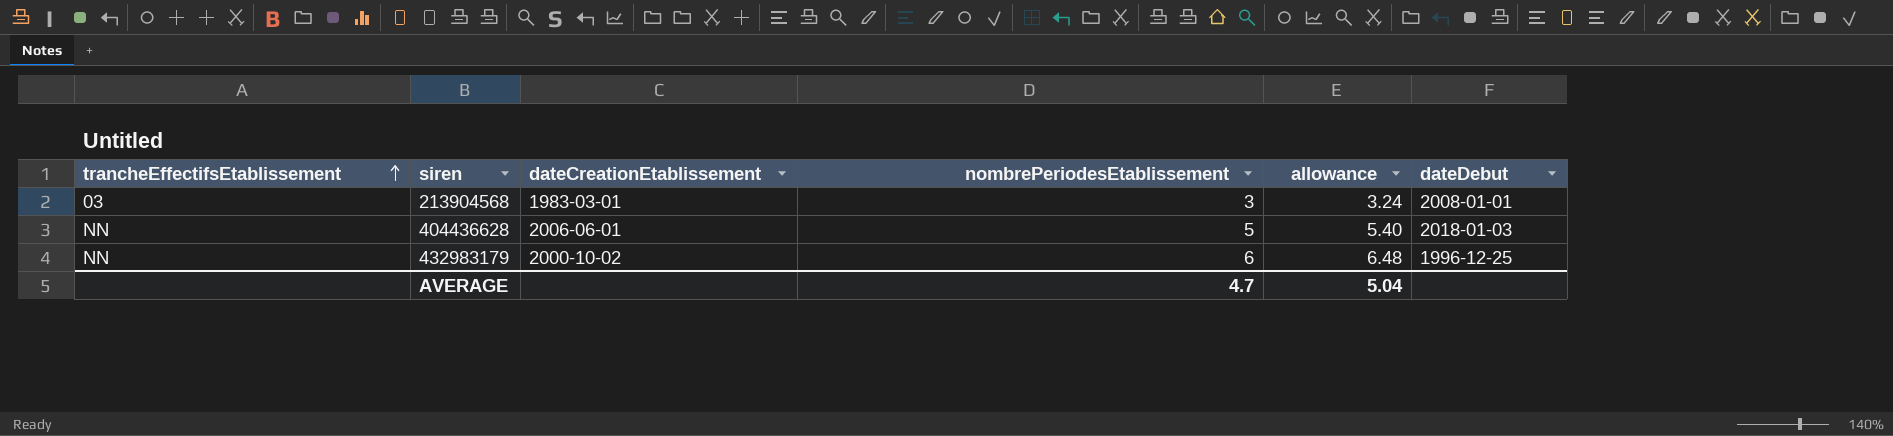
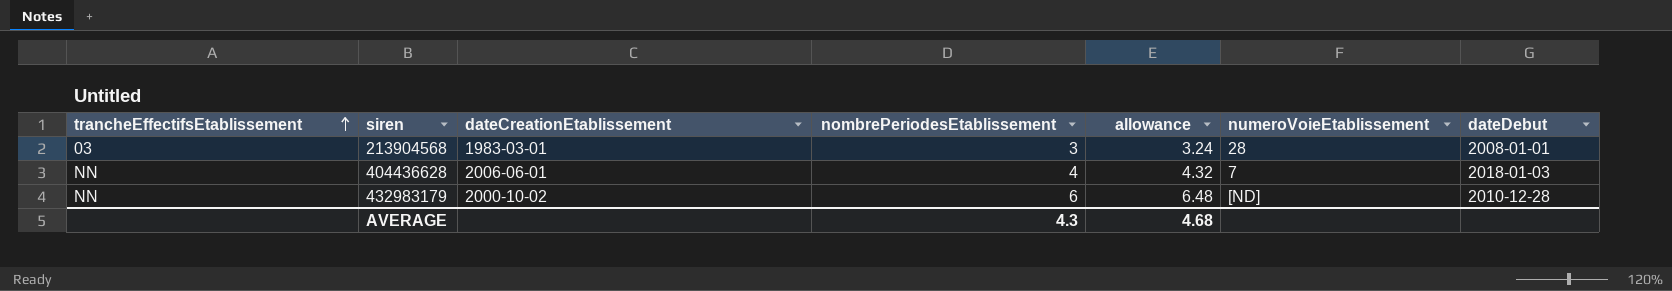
column numeroVoieEtablissement | position: none -> 6
404436628 | nombrePeriodesEtablissement: 5 -> 4
404436628 | allowance: 5.40 -> 4.32
432983179 | dateDebut: 1996-12-25 -> 2010-12-28
AVERAGE | nombrePeriodesEtablissement: 4.7 -> 4.3
AVERAGE | allowance: 5.04 -> 4.68

